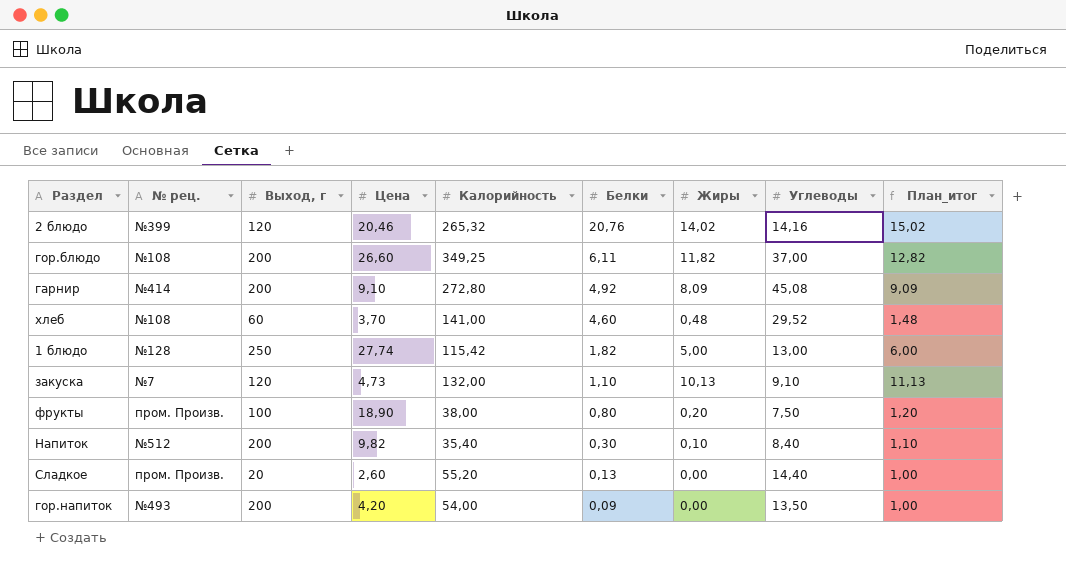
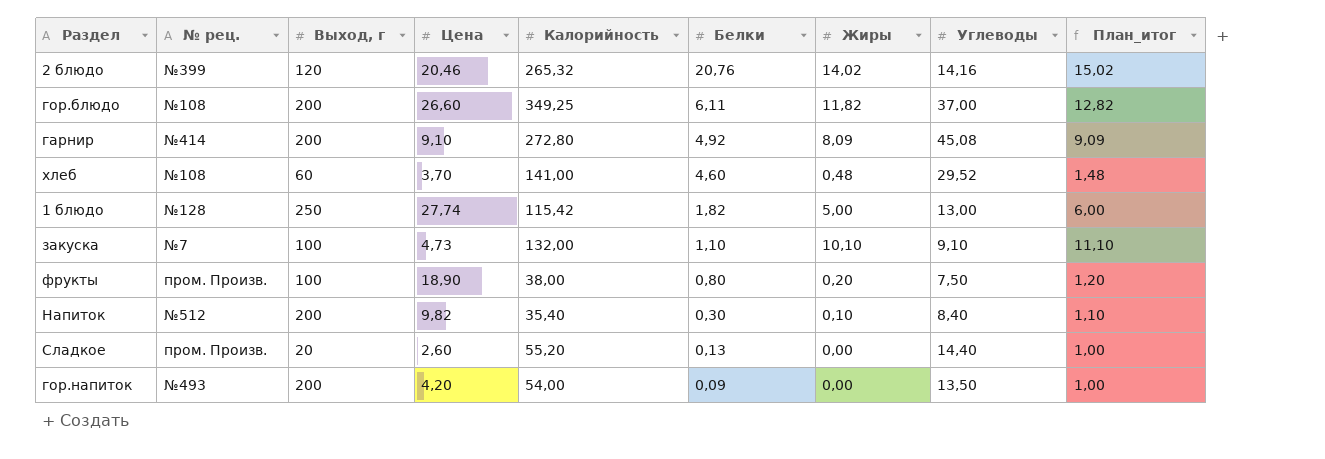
закуска | Выход, г: 120 -> 100
закуска | Жиры: 10,13 -> 10,10
закуска | План_итог: 11,13 -> 11,10

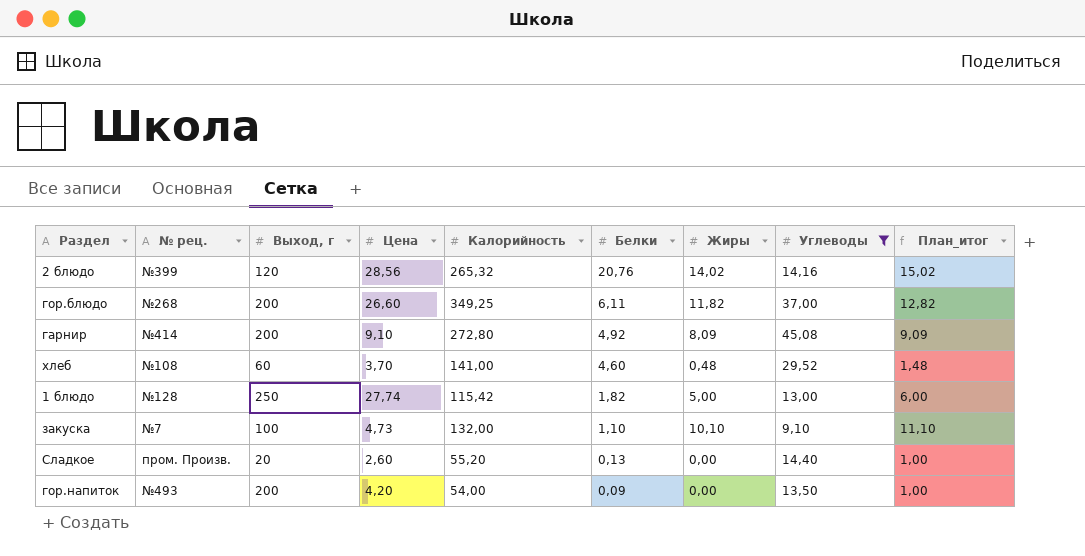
filter: none -> Углеводы >= 9,10
2 блюдо | Цена: 20,46 -> 28,56
гор.блюдо | № рец.: №108 -> №268

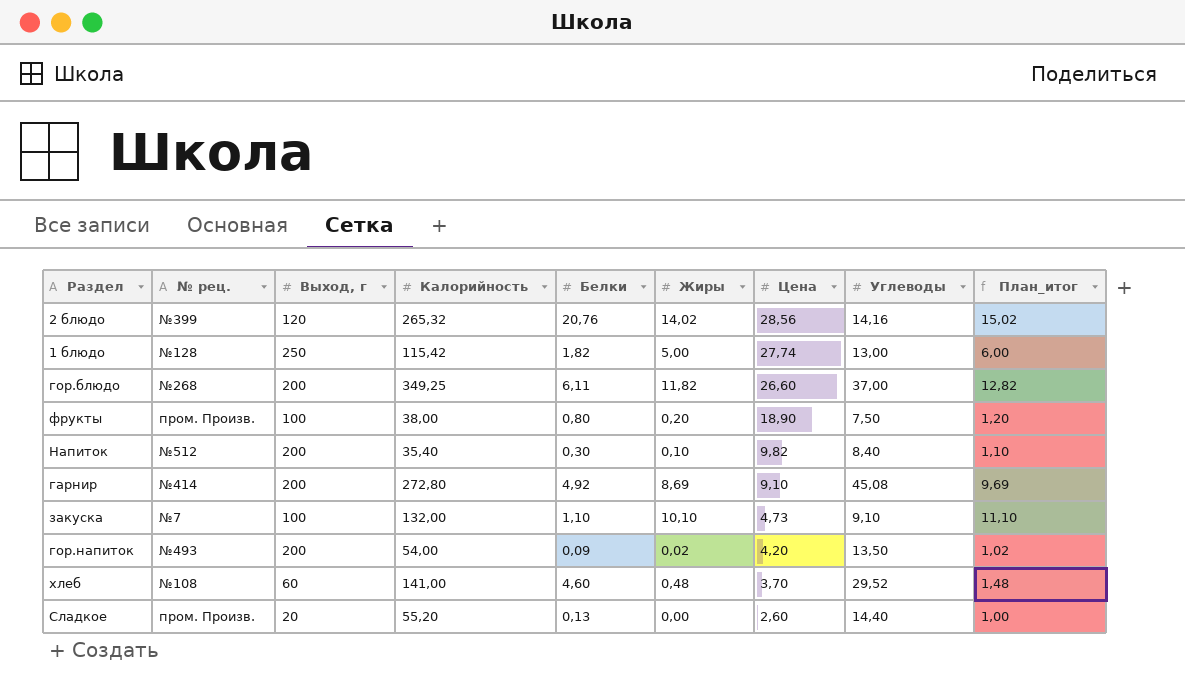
filter: Углеводы >= 9,10 -> none
row order: Белки descending -> Цена descending
column Цена | position: 4 -> 7
гарнир | Жиры: 8,09 -> 8,69
гарнир | План_итог: 9,09 -> 9,69
гор.напиток | Жиры: 0,00 -> 0,02
гор.напиток | План_итог: 1,00 -> 1,02

